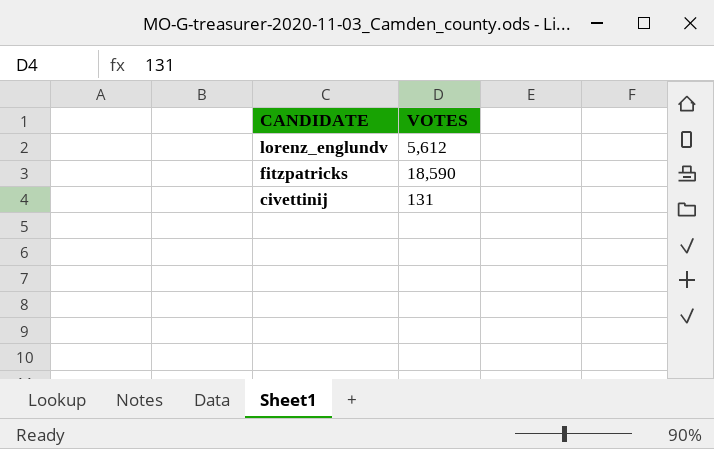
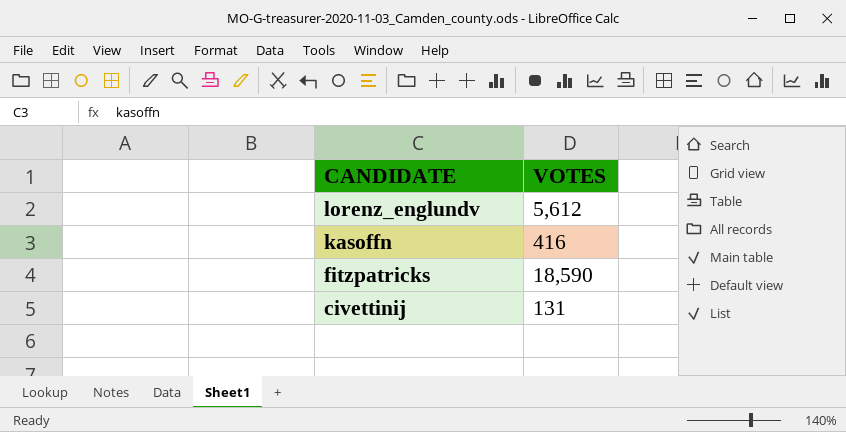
row kasoffn: none -> 416

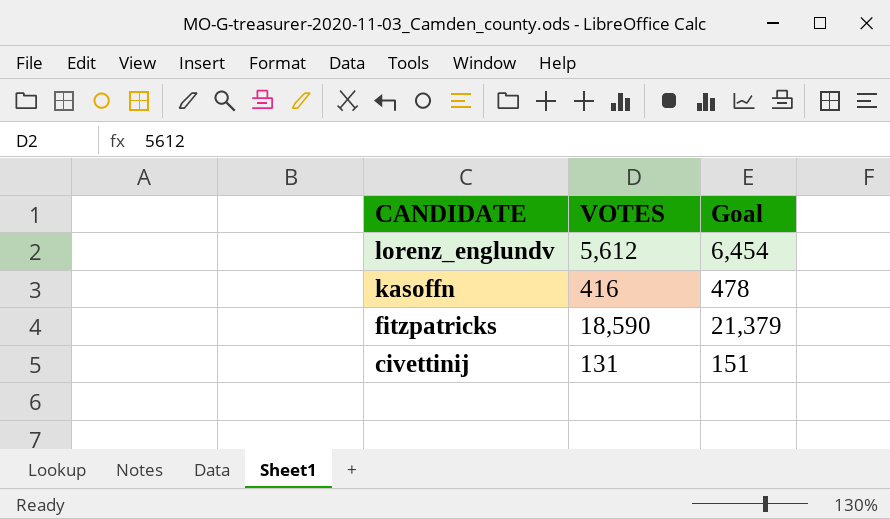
column Goal | formula: none -> [VOTES] * 1.15

